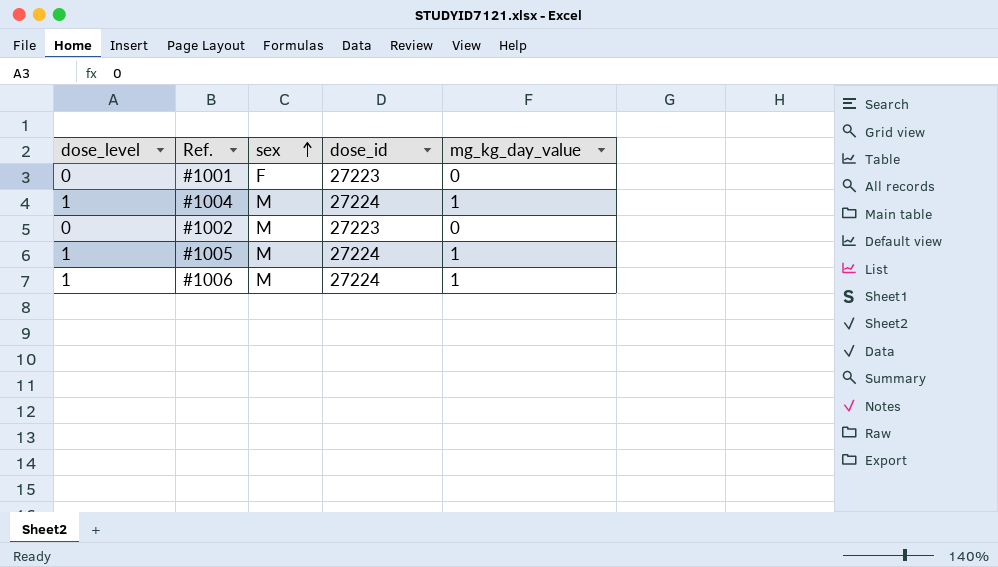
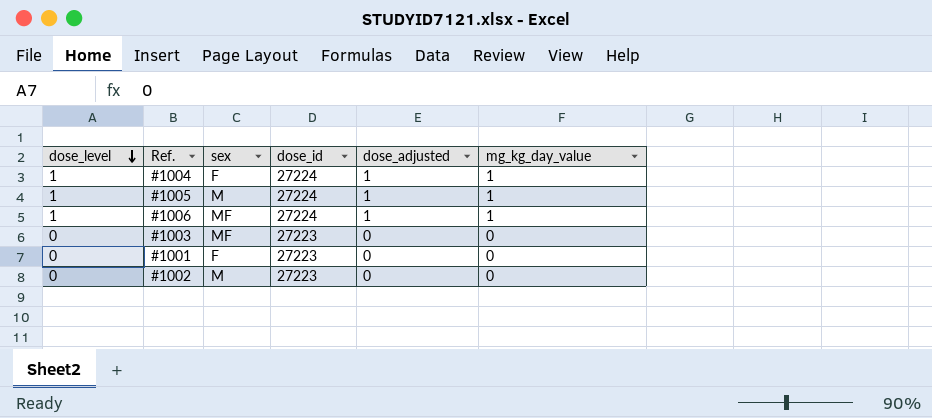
row order: sex ascending -> dose_level descending
column dose_adjusted | position: none -> 5
#1004 | sex: M -> F
#1006 | sex: M -> MF
row #1003: none -> 0 | MF | 27223 | 0 | 0

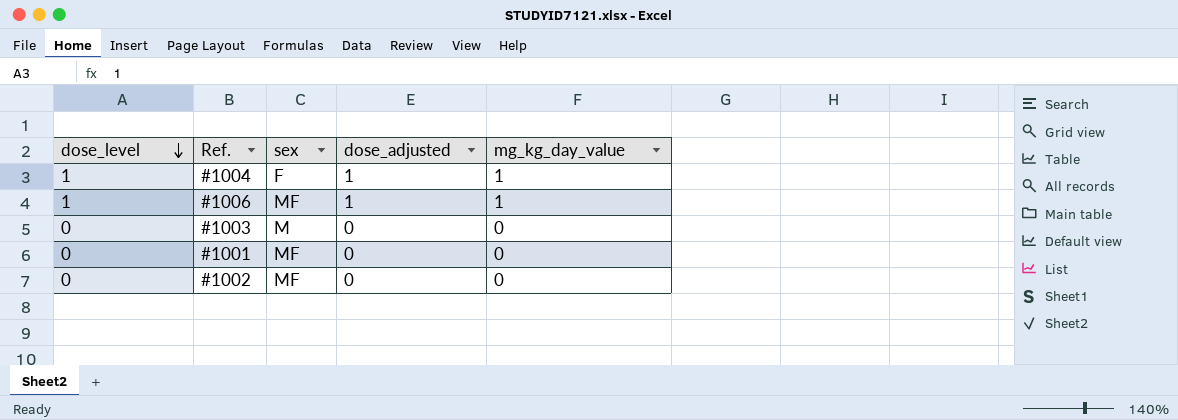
column dose_id | position: 4 -> none
row #1005: 1 | M | 27224 | 1 | 1 -> none
#1003 | sex: MF -> M
#1001 | sex: F -> MF
#1002 | sex: M -> MF

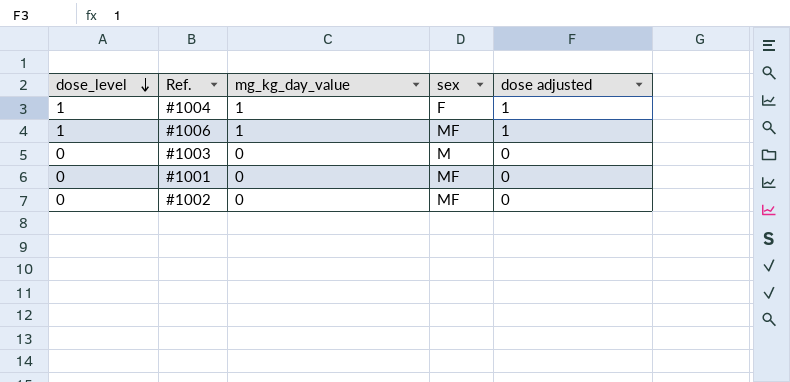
column mg_kg_day_value | position: 5 -> 3
column name: dose_adjusted -> dose adjusted

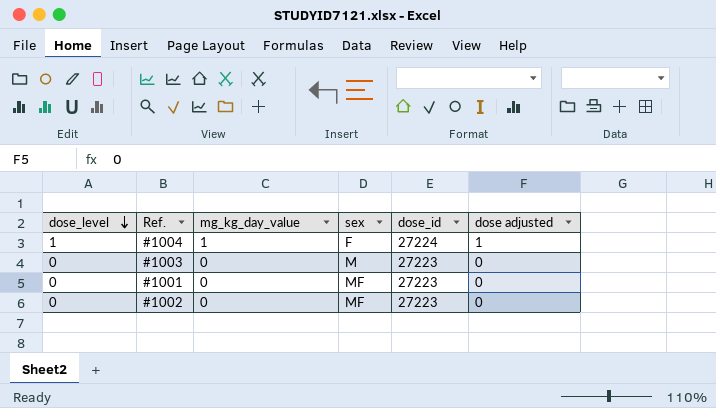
column dose_id | position: none -> 5
row #1006: 1 | 1 | MF | 1 -> none

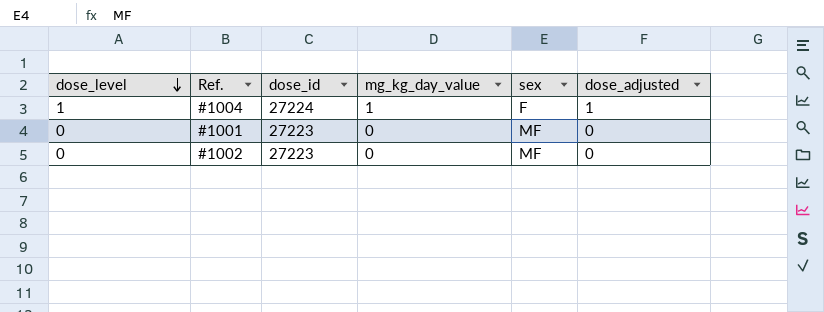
column dose_id | position: 5 -> 3
column name: dose adjusted -> dose_adjusted
row #1003: 0 | 0 | M | 27223 | 0 -> none

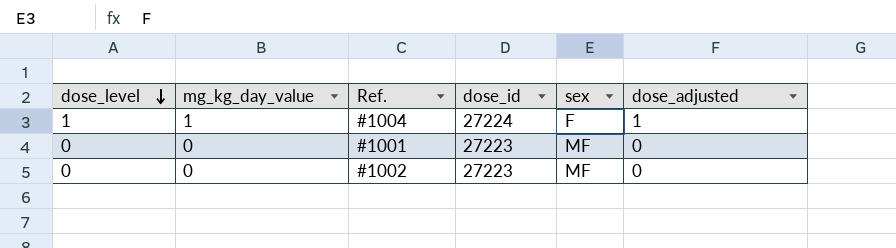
column mg_kg_day_value | position: 4 -> 2

